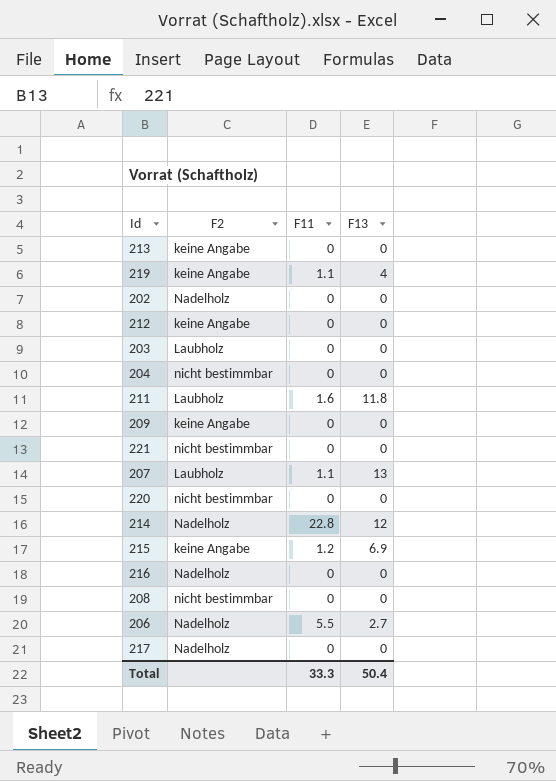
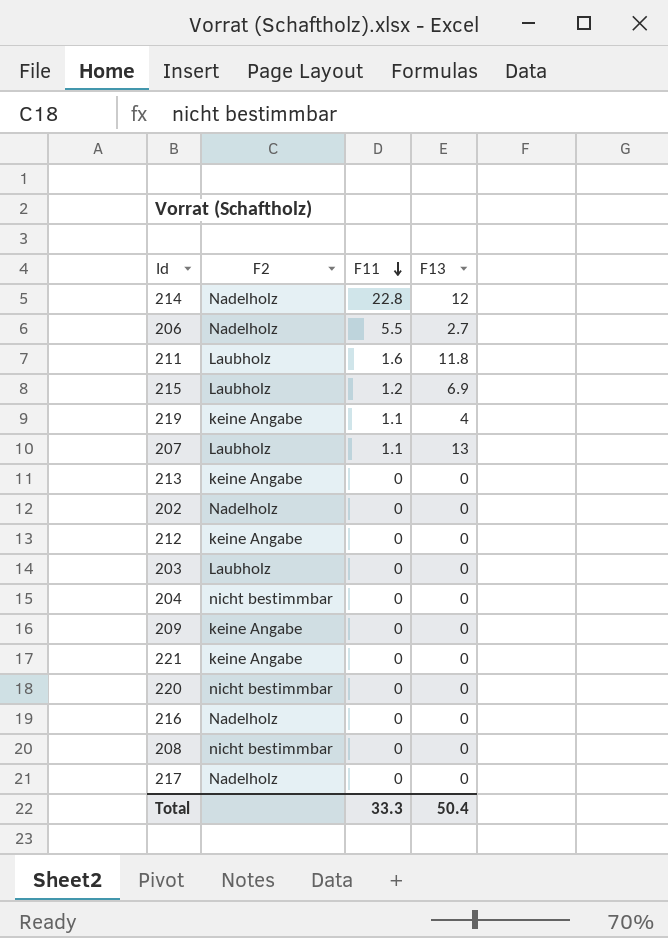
row order: none -> F11 descending
215 | F2: keine Angabe -> Laubholz
221 | F2: nicht bestimmbar -> keine Angabe

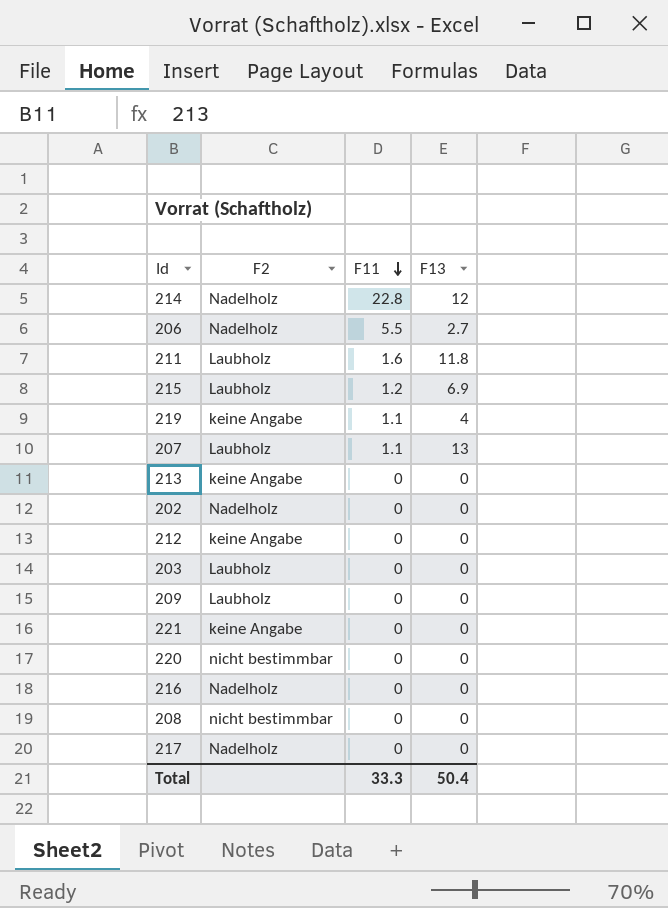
row 204: nicht bestimmbar | 0 | 0 -> none
209 | F2: keine Angabe -> Laubholz

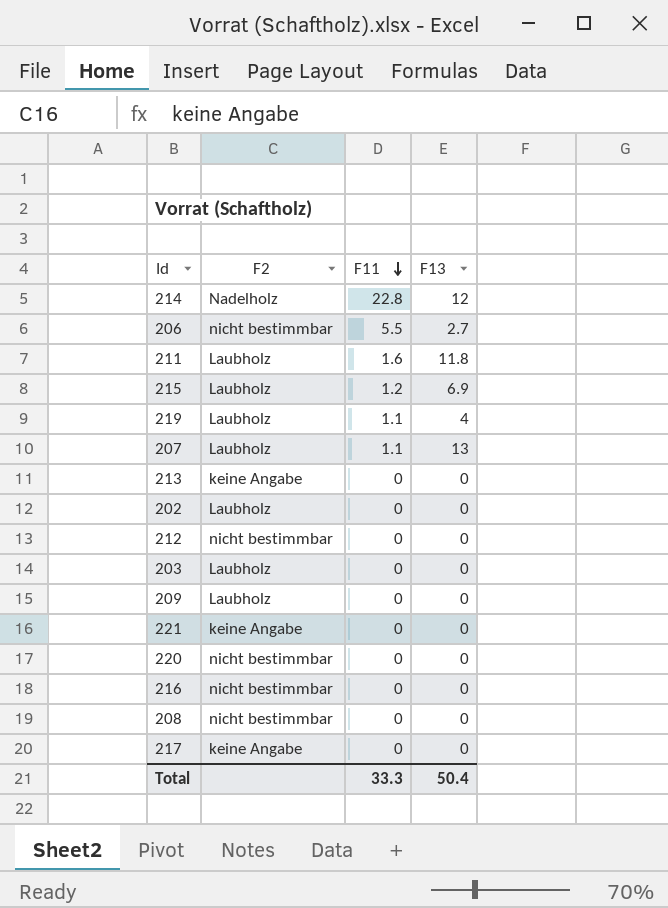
206 | F2: Nadelholz -> nicht bestimmbar
219 | F2: keine Angabe -> Laubholz
202 | F2: Nadelholz -> Laubholz
212 | F2: keine Angabe -> nicht bestimmbar
216 | F2: Nadelholz -> nicht bestimmbar
217 | F2: Nadelholz -> keine Angabe

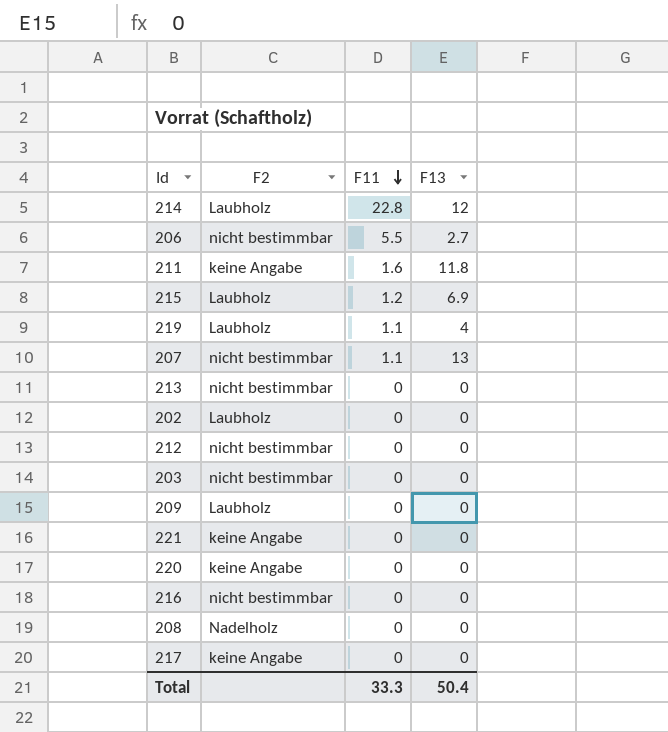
214 | F2: Nadelholz -> Laubholz
211 | F2: Laubholz -> keine Angabe
207 | F2: Laubholz -> nicht bestimmbar
213 | F2: keine Angabe -> nicht bestimmbar
203 | F2: Laubholz -> nicht bestimmbar
220 | F2: nicht bestimmbar -> keine Angabe
208 | F2: nicht bestimmbar -> Nadelholz

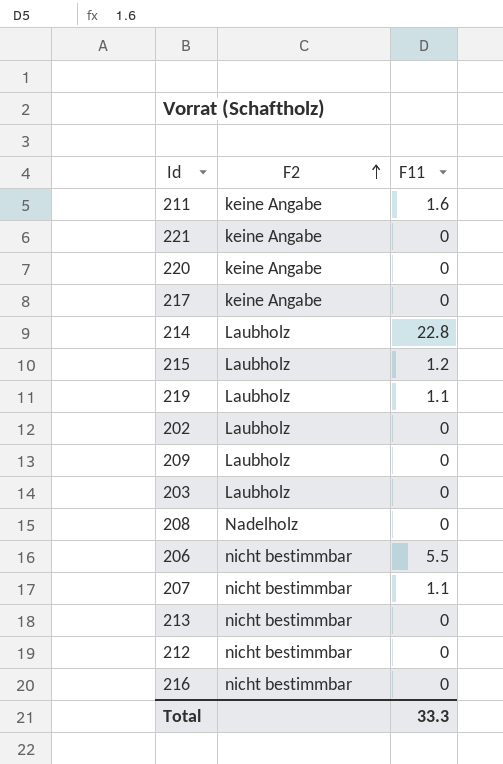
row order: F11 descending -> F2 ascending
column F13 | position: 4 -> none
203 | F2: nicht bestimmbar -> Laubholz

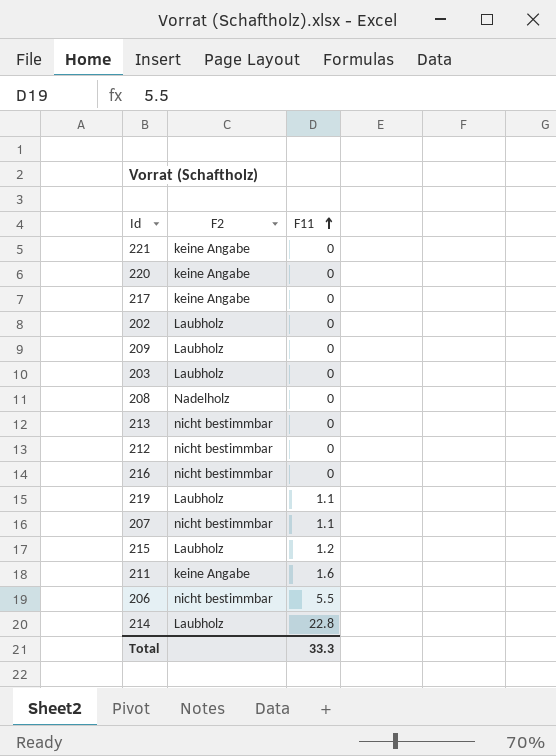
row order: F2 ascending -> F11 ascending

